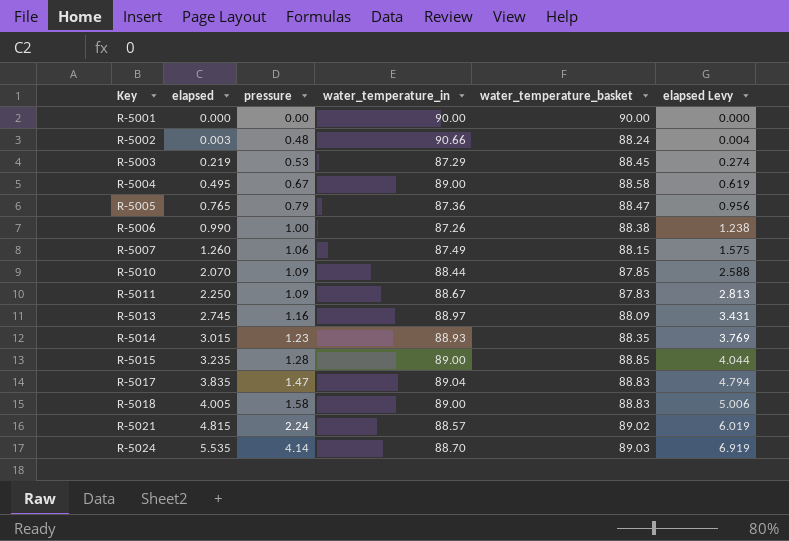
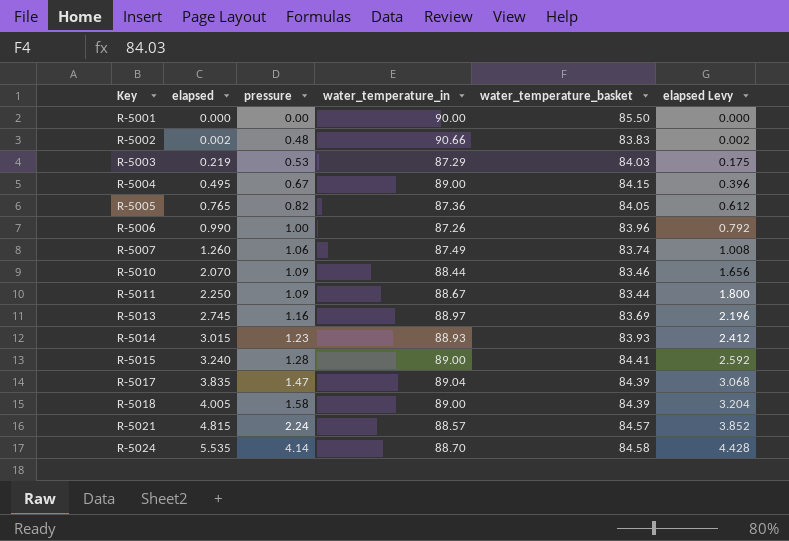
column elapsed Levy | formula: [elapsed] * 1.25 -> [elapsed] * 0.8
R-5001 | water_temperature_basket: 90.00 -> 85.50
R-5002 | elapsed: 0.003 -> 0.002
R-5002 | water_temperature_basket: 88.24 -> 83.83
R-5003 | water_temperature_basket: 88.45 -> 84.03
R-5004 | water_temperature_basket: 88.58 -> 84.15
R-5005 | pressure: 0.79 -> 0.82
R-5005 | water_temperature_basket: 88.47 -> 84.05
R-5006 | water_temperature_basket: 88.38 -> 83.96
R-5007 | water_temperature_basket: 88.15 -> 83.74
R-5010 | water_temperature_basket: 87.85 -> 83.46
R-5011 | water_temperature_basket: 87.83 -> 83.44
R-5013 | water_temperature_basket: 88.09 -> 83.69
R-5014 | water_temperature_basket: 88.35 -> 83.93
R-5015 | elapsed: 3.235 -> 3.240
R-5015 | water_temperature_basket: 88.85 -> 84.41
R-5017 | water_temperature_basket: 88.83 -> 84.39
R-5018 | water_temperature_basket: 88.83 -> 84.39
R-5021 | water_temperature_basket: 89.02 -> 84.57
R-5024 | water_temperature_basket: 89.03 -> 84.58

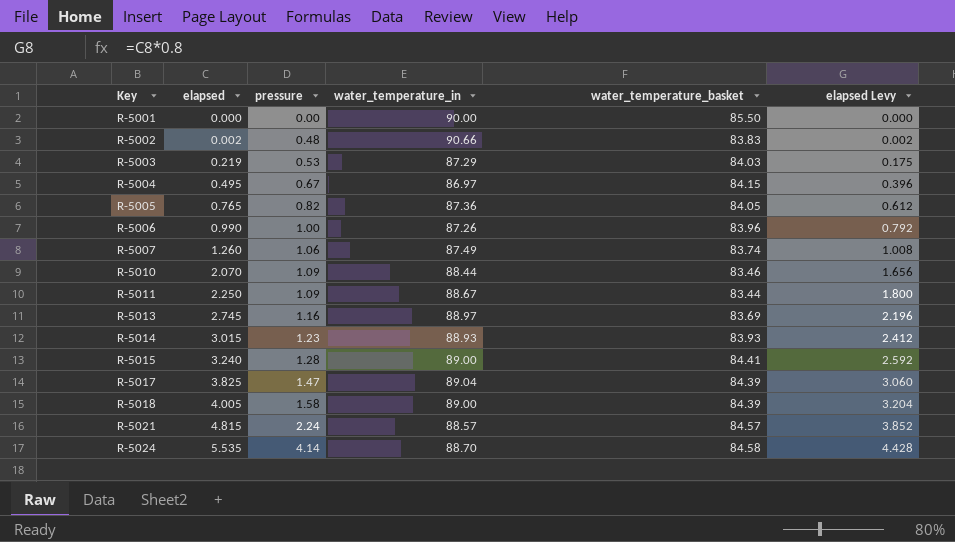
R-5004 | water_temperature_in: 89.00 -> 86.97
R-5017 | elapsed: 3.835 -> 3.825
R-5017 | elapsed Levy: 3.068 -> 3.060

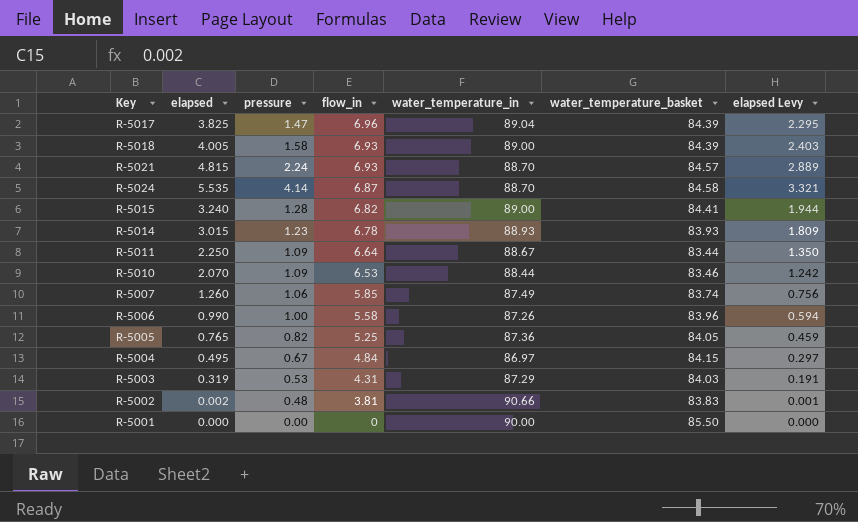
row order: Key ascending -> flow_in descending
column flow_in | position: none -> 4
column elapsed Levy | formula: [elapsed] * 0.8 -> [elapsed] * 0.6
row R-5013: 2.745 | 1.16 | 88.97 | 83.69 | 2.196 -> none
R-5021 | water_temperature_in: 88.57 -> 88.70
R-5003 | elapsed: 0.219 -> 0.319

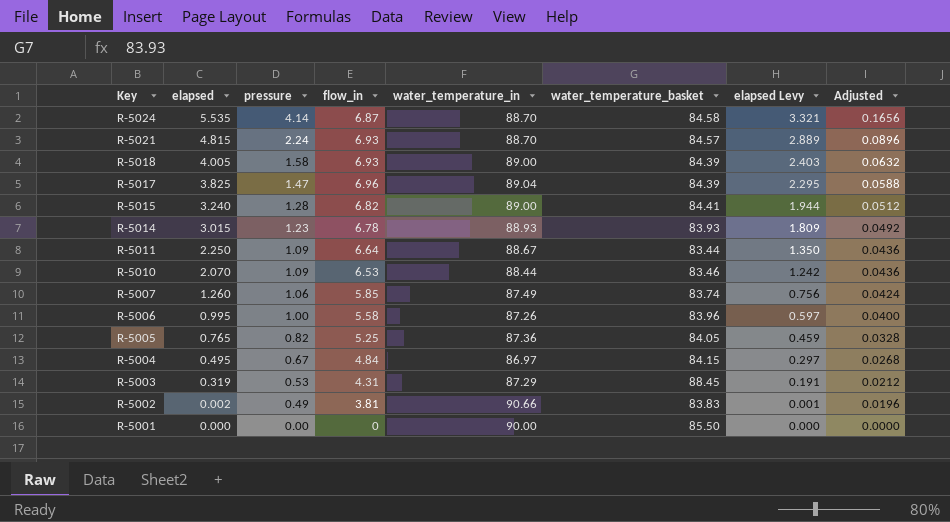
row order: flow_in descending -> Key descending
column Adjusted | formula: none -> [pressure] * 0.04
R-5006 | elapsed: 0.990 -> 0.995
R-5006 | elapsed Levy: 0.594 -> 0.597
R-5003 | water_temperature_basket: 84.03 -> 88.45
R-5002 | pressure: 0.48 -> 0.49

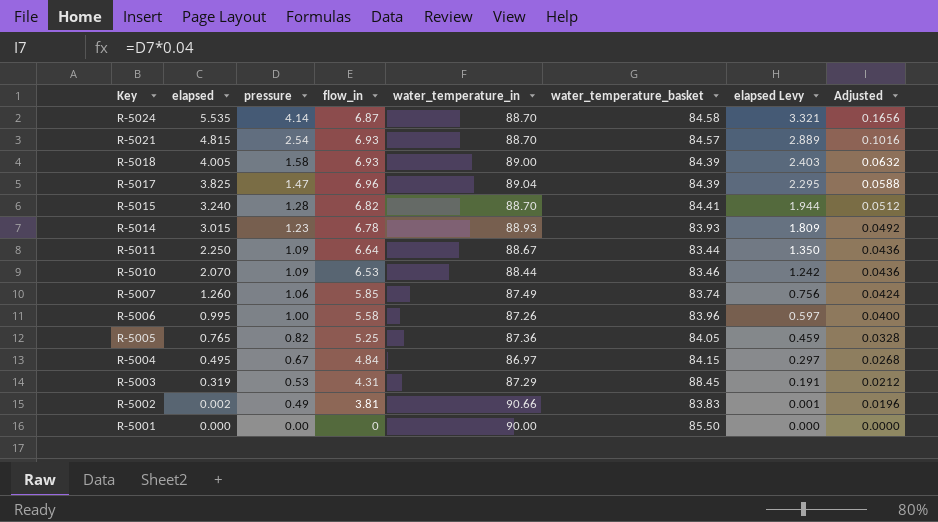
R-5021 | pressure: 2.24 -> 2.54
R-5021 | Adjusted: 0.0896 -> 0.1016
R-5015 | water_temperature_in: 89.00 -> 88.70

